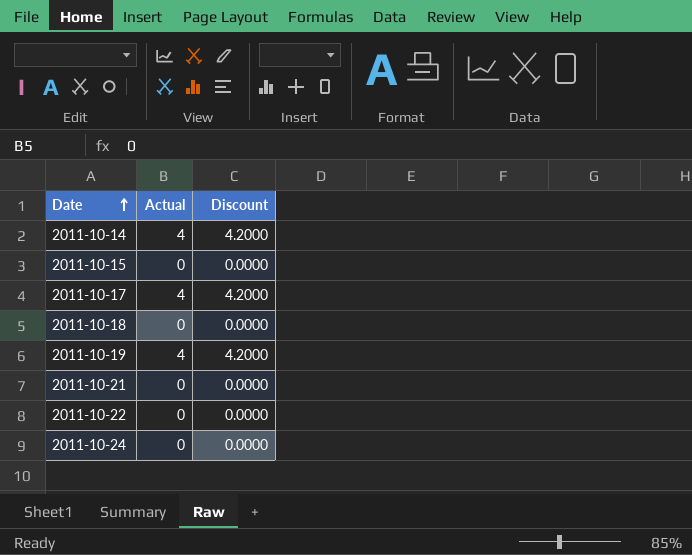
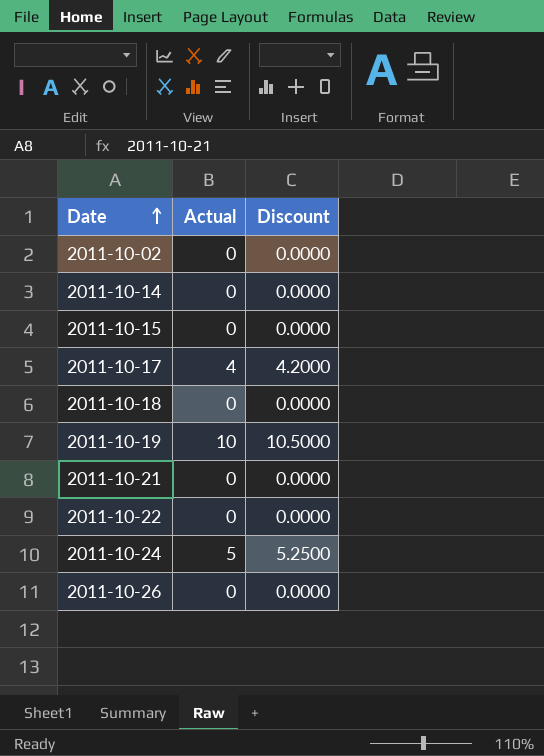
row 2011-10-02: none -> 0 | 0.0000
2011-10-14 | Actual: 4 -> 0
2011-10-14 | Discount: 4.2000 -> 0.0000
2011-10-19 | Actual: 4 -> 10
2011-10-19 | Discount: 4.2000 -> 10.5000
2011-10-24 | Actual: 0 -> 5
2011-10-24 | Discount: 0.0000 -> 5.2500
row 2011-10-26: none -> 0 | 0.0000

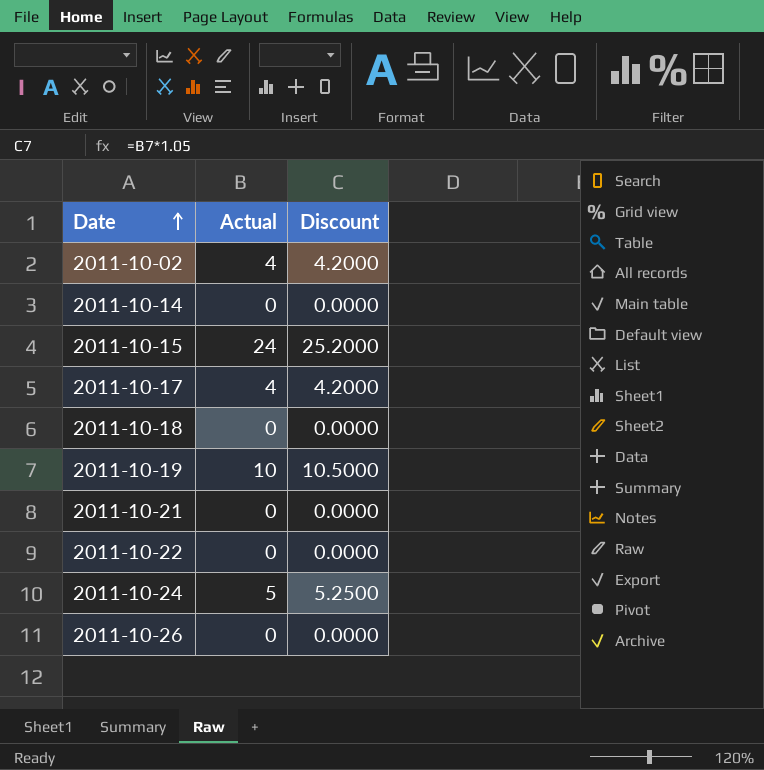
2011-10-02 | Actual: 0 -> 4
2011-10-02 | Discount: 0.0000 -> 4.2000
2011-10-15 | Actual: 0 -> 24
2011-10-15 | Discount: 0.0000 -> 25.2000

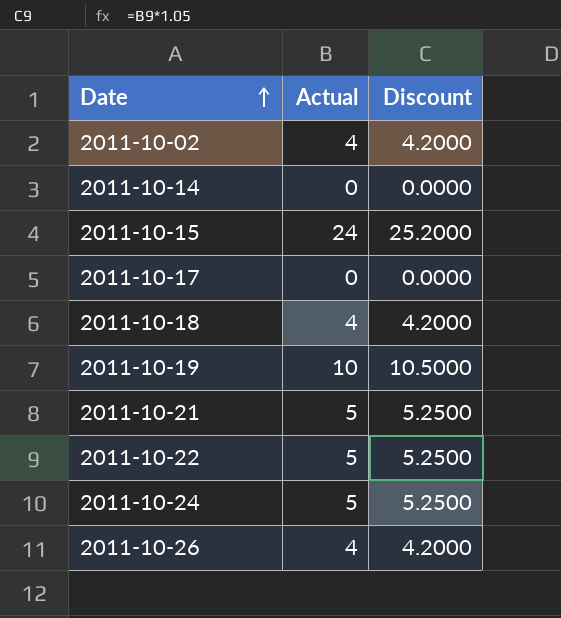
2011-10-17 | Actual: 4 -> 0
2011-10-17 | Discount: 4.2000 -> 0.0000
2011-10-18 | Actual: 0 -> 4
2011-10-18 | Discount: 0.0000 -> 4.2000
2011-10-21 | Actual: 0 -> 5
2011-10-21 | Discount: 0.0000 -> 5.2500
2011-10-22 | Actual: 0 -> 5
2011-10-22 | Discount: 0.0000 -> 5.2500
2011-10-26 | Actual: 0 -> 4
2011-10-26 | Discount: 0.0000 -> 4.2000

